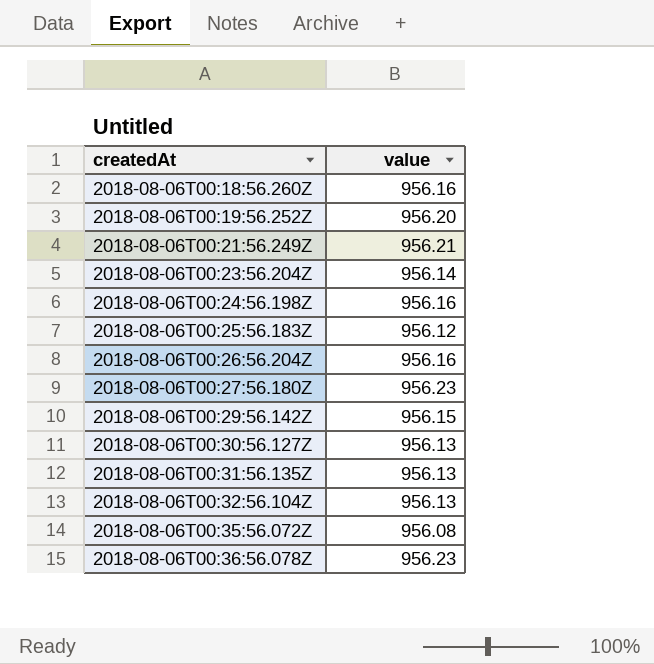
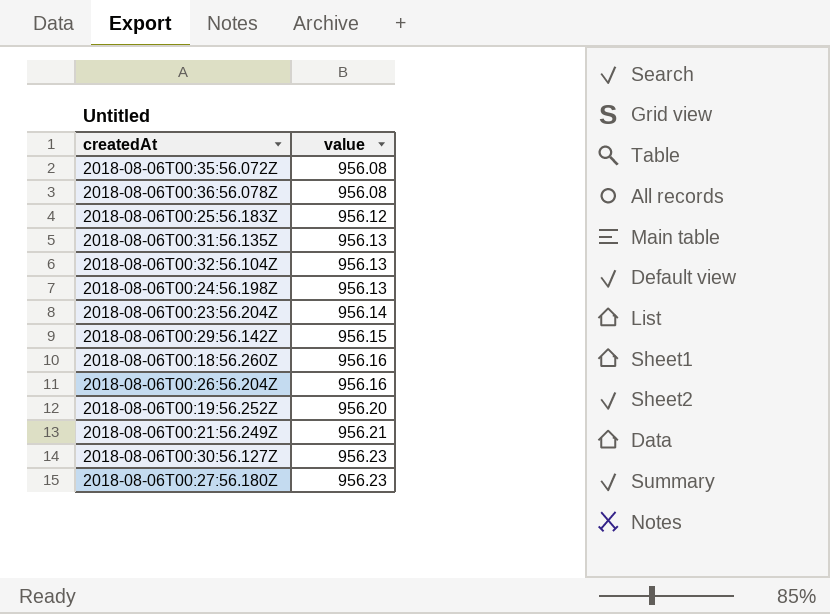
row order: createdAt ascending -> value ascending
2018-08-06T00:36:56.078Z | value: 956.23 -> 956.08
2018-08-06T00:24:56.198Z | value: 956.16 -> 956.13
2018-08-06T00:30:56.127Z | value: 956.13 -> 956.23

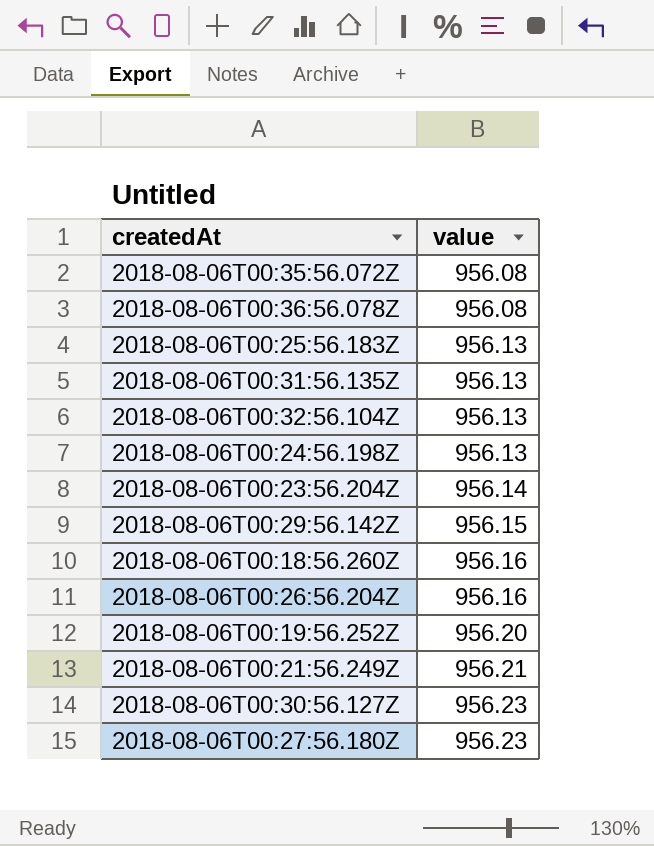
2018-08-06T00:25:56.183Z | value: 956.12 -> 956.13

